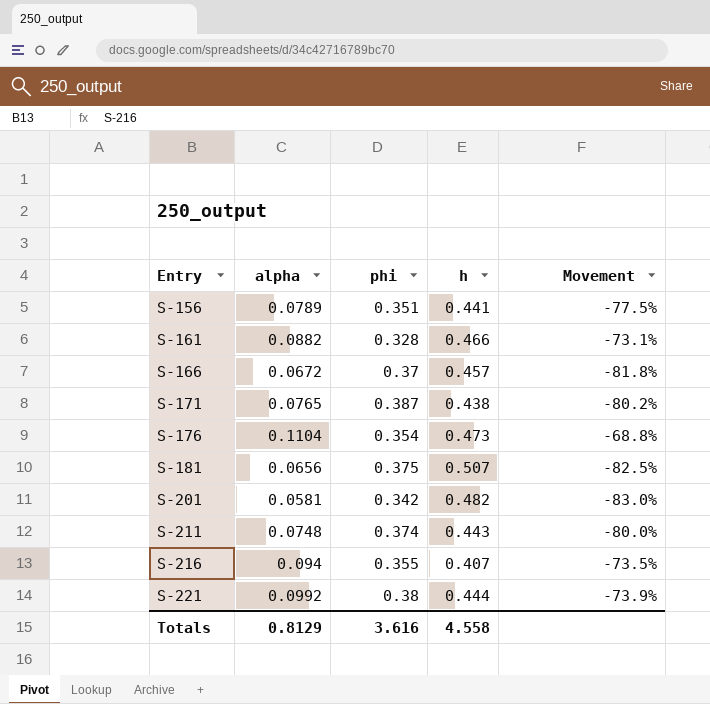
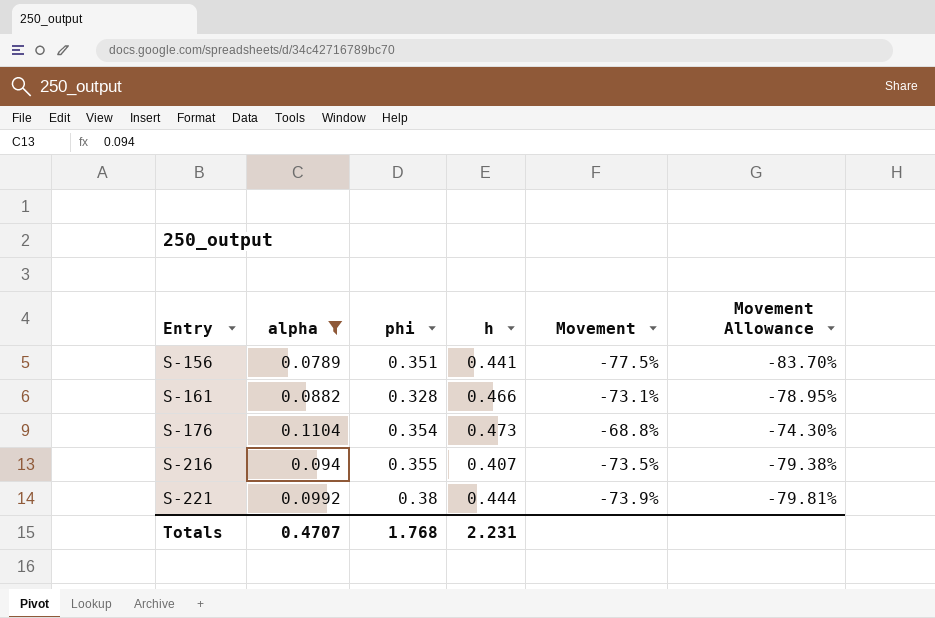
filter: none -> alpha >= 0.0789
column Movement Allowance | formula: none -> [Movement] * 1.08
Totals | alpha: 0.8129 -> 0.4707
Totals | phi: 3.616 -> 1.768
Totals | h: 4.558 -> 2.231

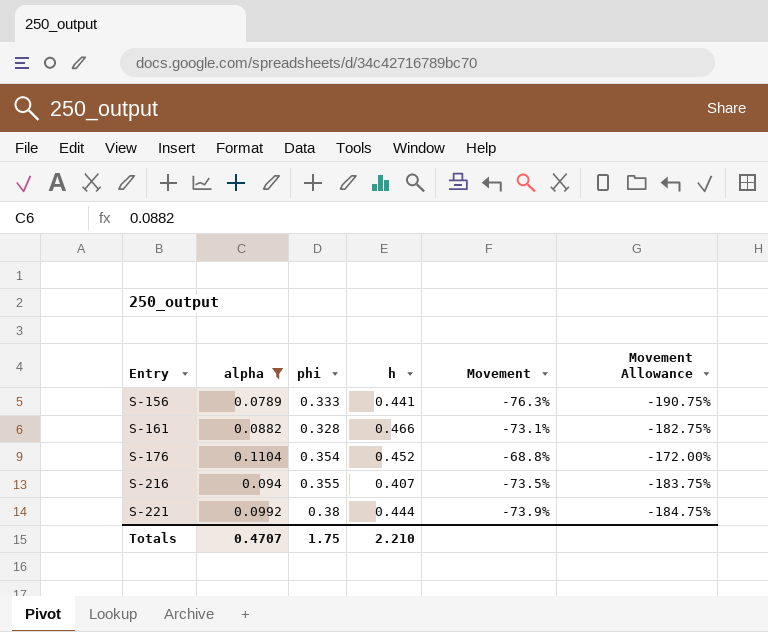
column Movement Allowance | formula: [Movement] * 1.08 -> [Movement] * 2.5
S-156 | phi: 0.351 -> 0.333
S-156 | Movement: -77.5% -> -76.3%
S-176 | h: 0.473 -> 0.452
Totals | phi: 1.768 -> 1.75
Totals | h: 2.231 -> 2.210

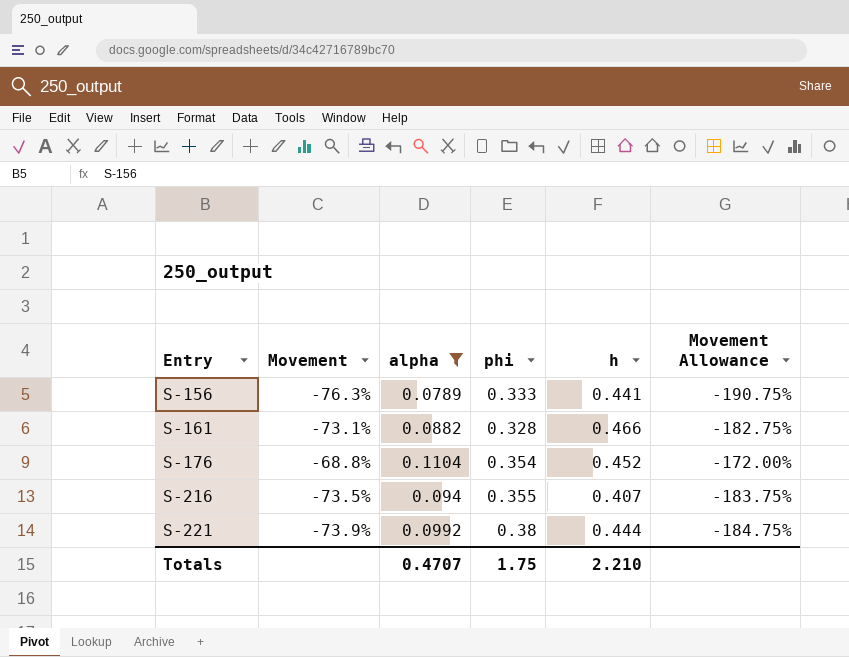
column Movement | position: 5 -> 2

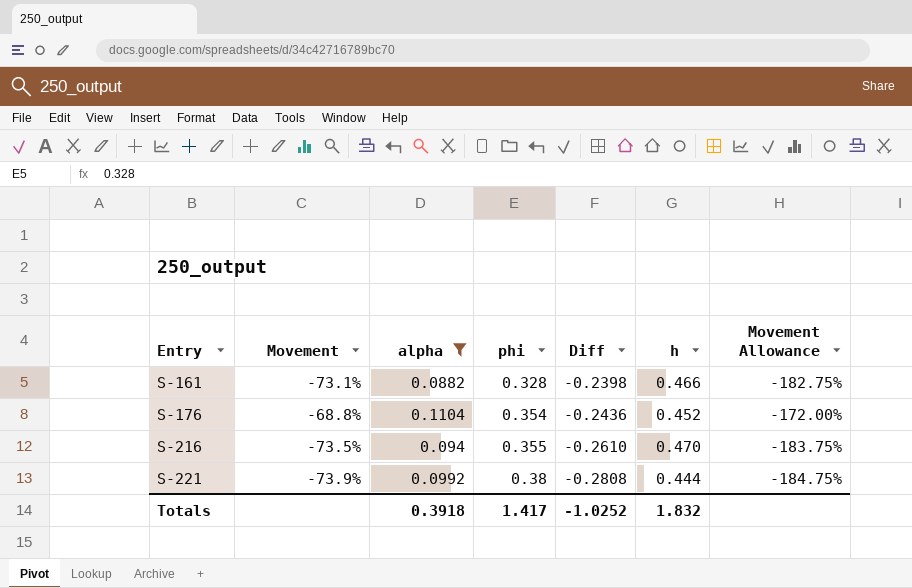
column Diff | formula: none -> [alpha] - [phi]
row S-156: -76.3% | 0.0789 | 0.333 | 0.441 | -190.75% -> none
S-216 | h: 0.407 -> 0.470
Totals | alpha: 0.4707 -> 0.3918
Totals | phi: 1.75 -> 1.417
Totals | h: 2.210 -> 1.832

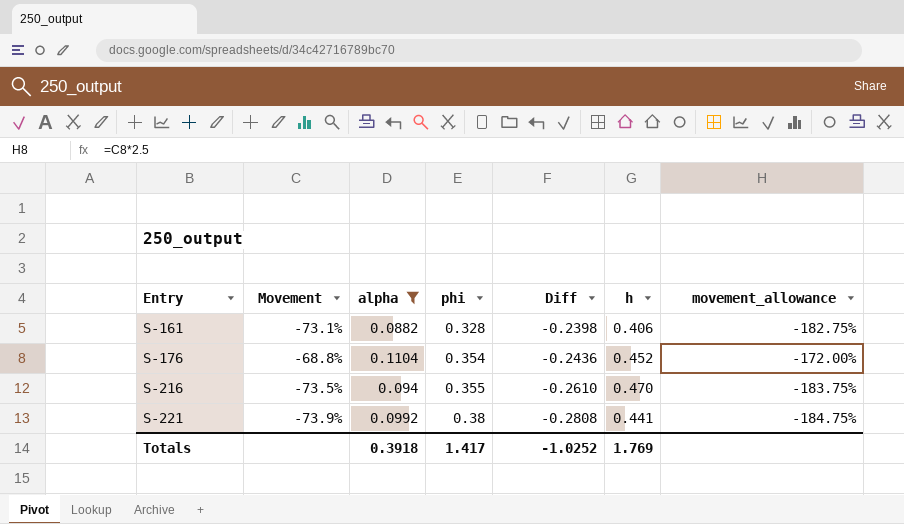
column name: Movement Allowance -> movement_allowance
S-161 | h: 0.466 -> 0.406
S-221 | h: 0.444 -> 0.441
Totals | h: 1.832 -> 1.769

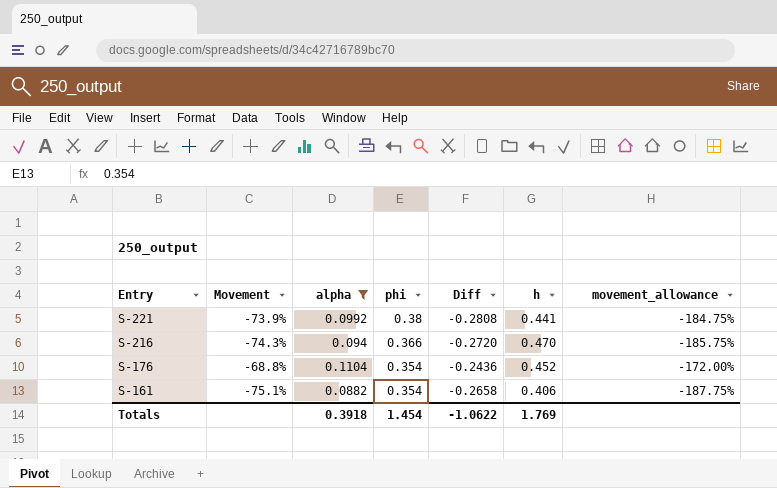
row order: Entry ascending -> Entry descending
S-216 | Movement: -73.5% -> -74.3%
S-216 | phi: 0.355 -> 0.366
S-216 | Diff: -0.2610 -> -0.2720
S-216 | movement_allowance: -183.75% -> -185.75%
S-161 | Movement: -73.1% -> -75.1%
S-161 | phi: 0.328 -> 0.354
S-161 | Diff: -0.2398 -> -0.2658
S-161 | movement_allowance: -182.75% -> -187.75%
Totals | phi: 1.417 -> 1.454
Totals | Diff: -1.0252 -> -1.0622

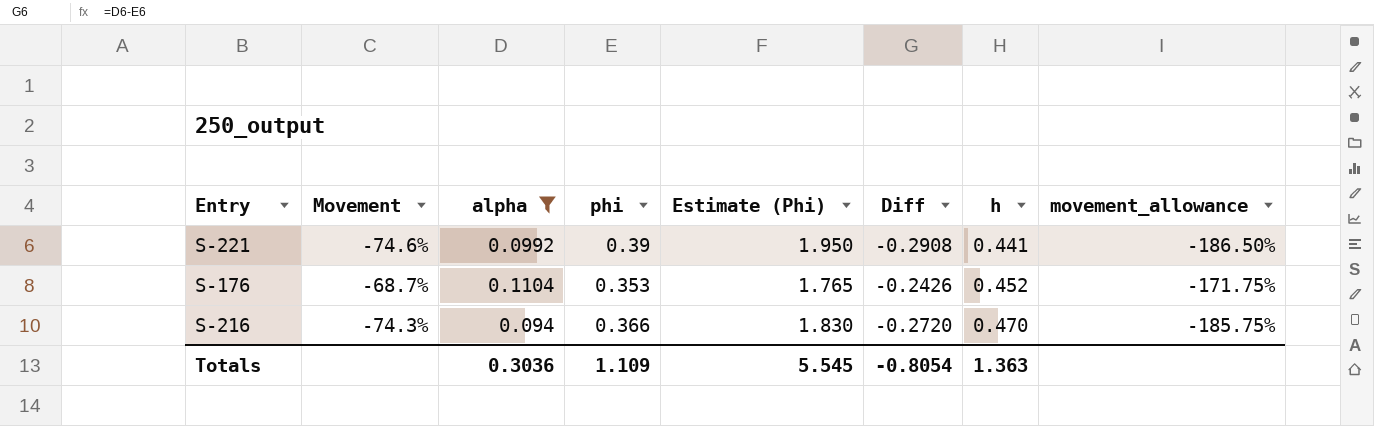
row order: Entry descending -> h ascending
column Estimate (Phi) | formula: none -> [phi] * 5
row S-161: -75.1% | 0.0882 | 0.354 | -0.2658 | 0.406 | -187.75% -> none
S-221 | Movement: -73.9% -> -74.6%
S-221 | phi: 0.38 -> 0.39
S-221 | Diff: -0.2808 -> -0.2908
S-221 | movement_allowance: -184.75% -> -186.50%
S-176 | Movement: -68.8% -> -68.7%
S-176 | phi: 0.354 -> 0.353
S-176 | Diff: -0.2436 -> -0.2426
S-176 | movement_allowance: -172.00% -> -171.75%
Totals | alpha: 0.3918 -> 0.3036
Totals | phi: 1.454 -> 1.109
Totals | Diff: -1.0622 -> -0.8054
Totals | h: 1.769 -> 1.363

